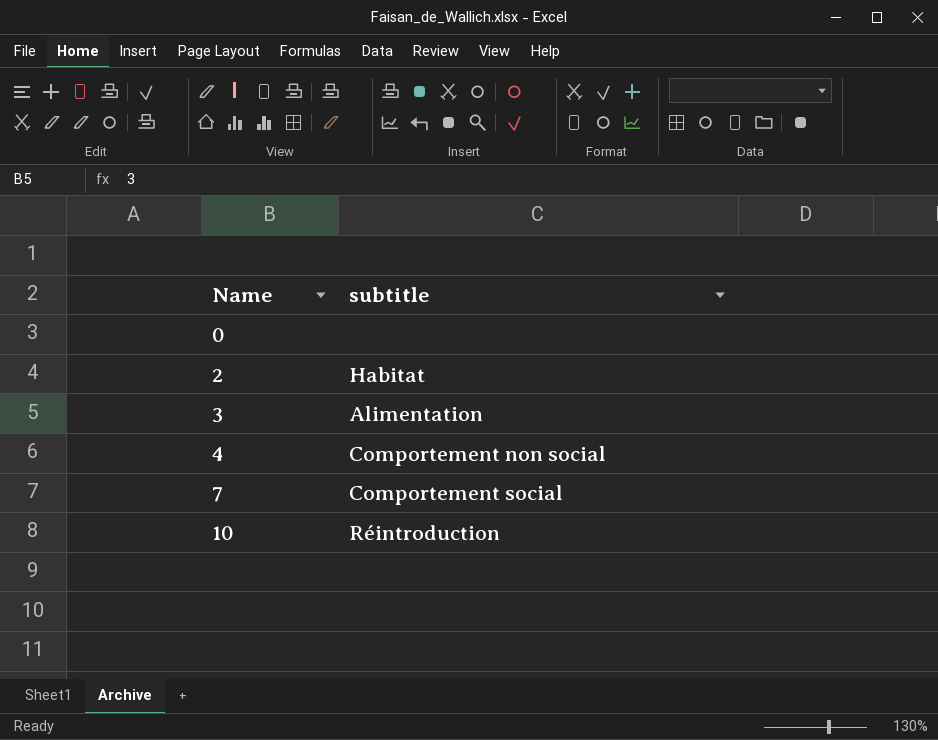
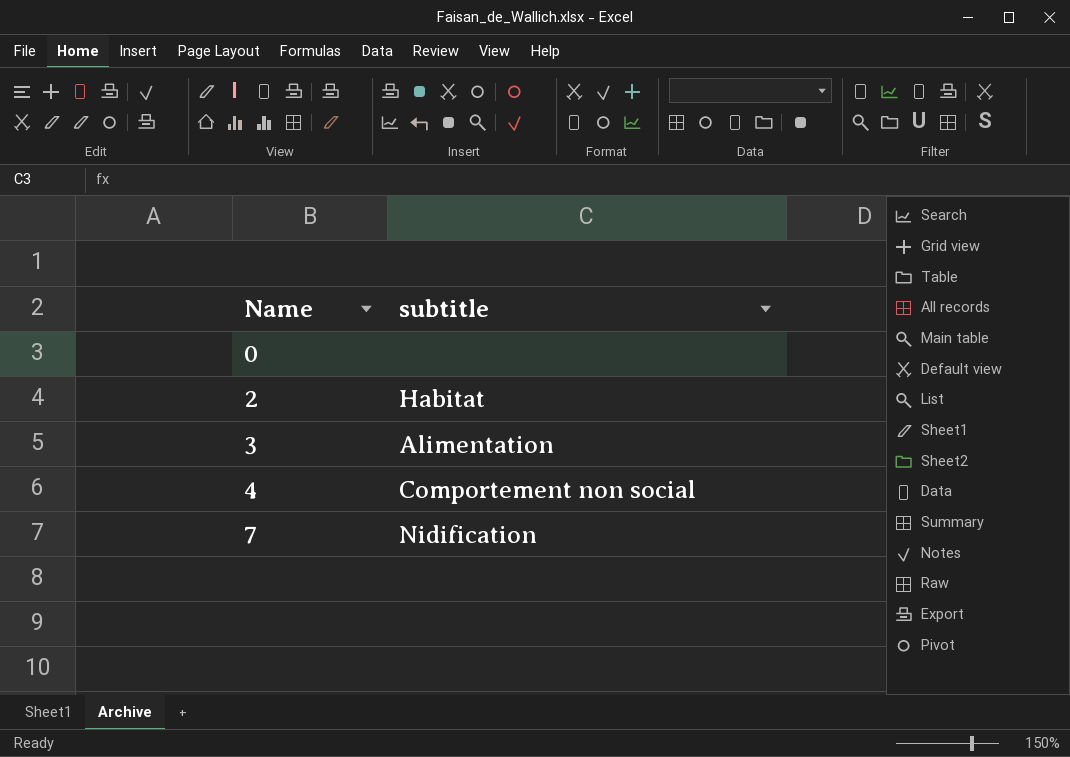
row 10: Réintroduction -> none
7 | subtitle: Comportement social -> Nidification

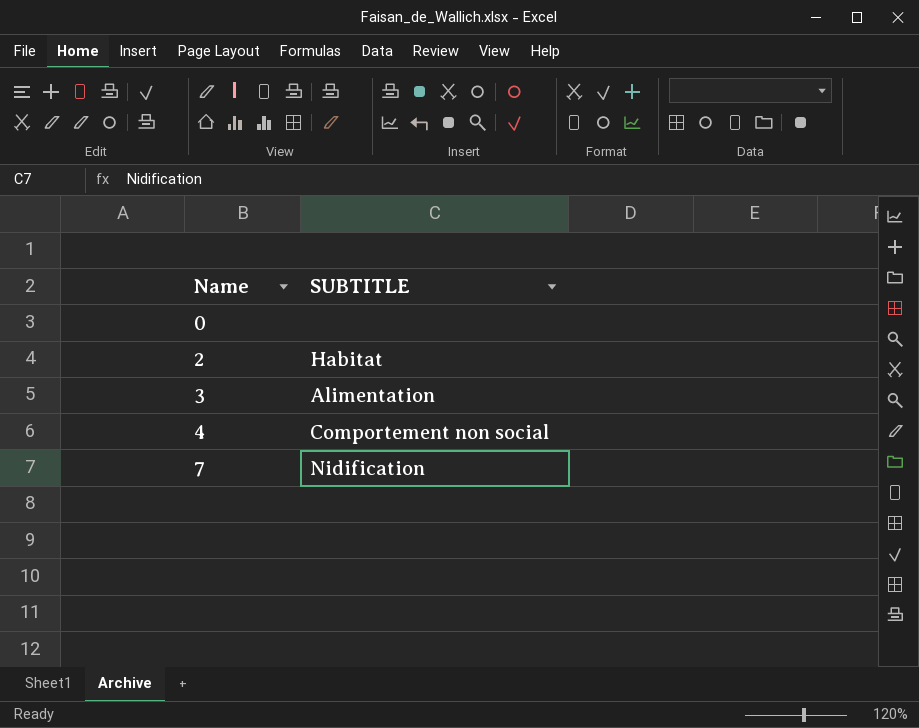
column name: subtitle -> SUBTITLE

